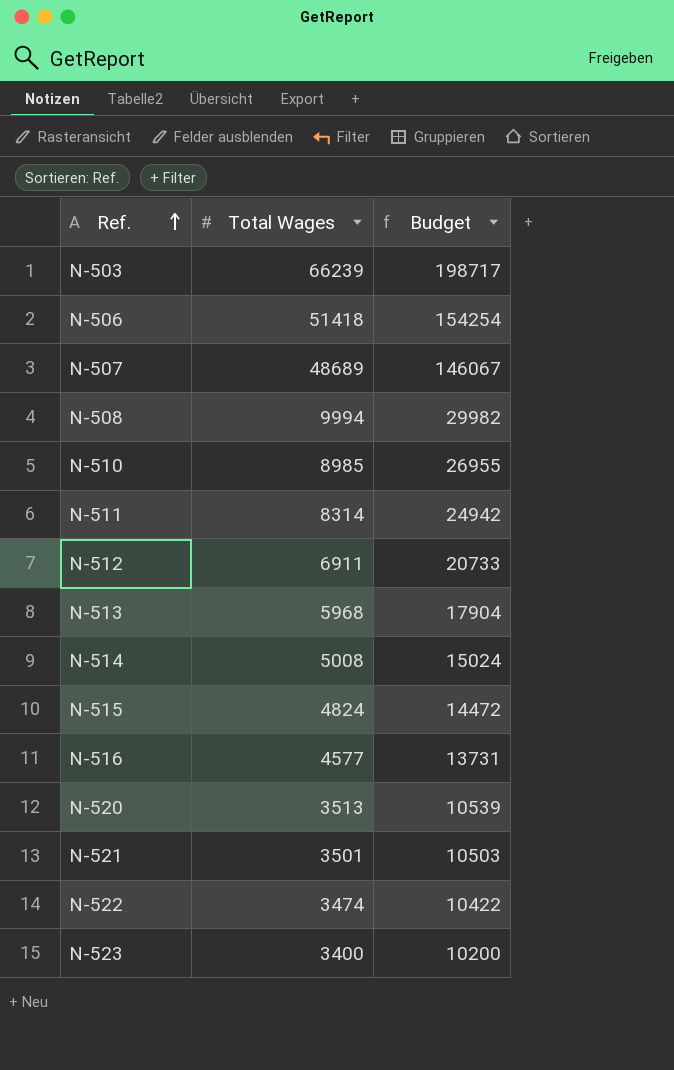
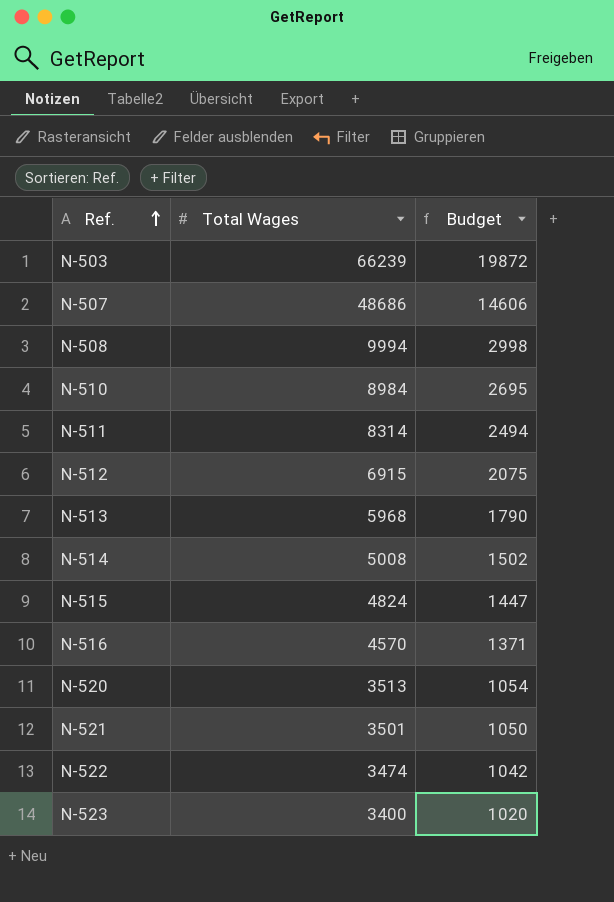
column Budget | formula: [Total Wages] * 3 -> [Total Wages] * 0.3
row N-506: 51418 | 154254 -> none
N-507 | Total Wages: 48689 -> 48686
N-510 | Total Wages: 8985 -> 8984
N-512 | Total Wages: 6911 -> 6915
N-516 | Total Wages: 4577 -> 4570

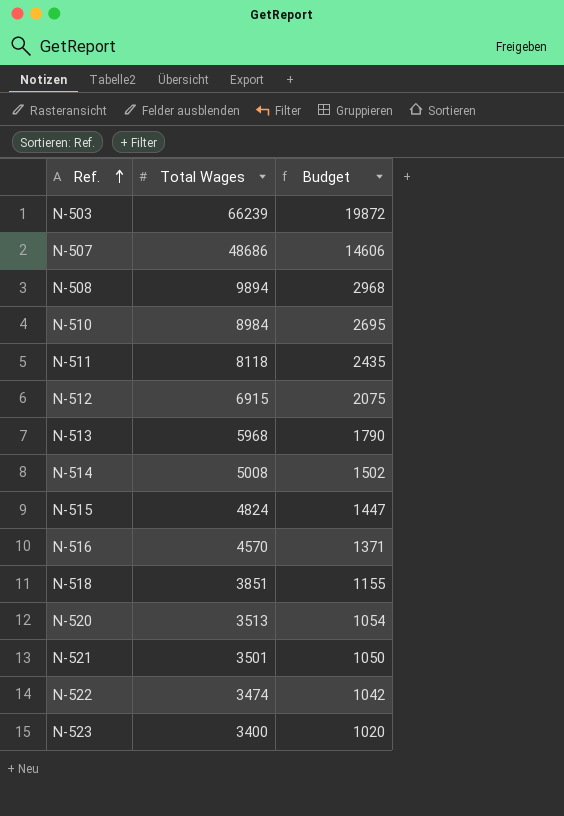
N-508 | Total Wages: 9994 -> 9894
N-508 | Budget: 2998 -> 2968
N-511 | Total Wages: 8314 -> 8118
N-511 | Budget: 2494 -> 2435
row N-518: none -> 3851 | 1155

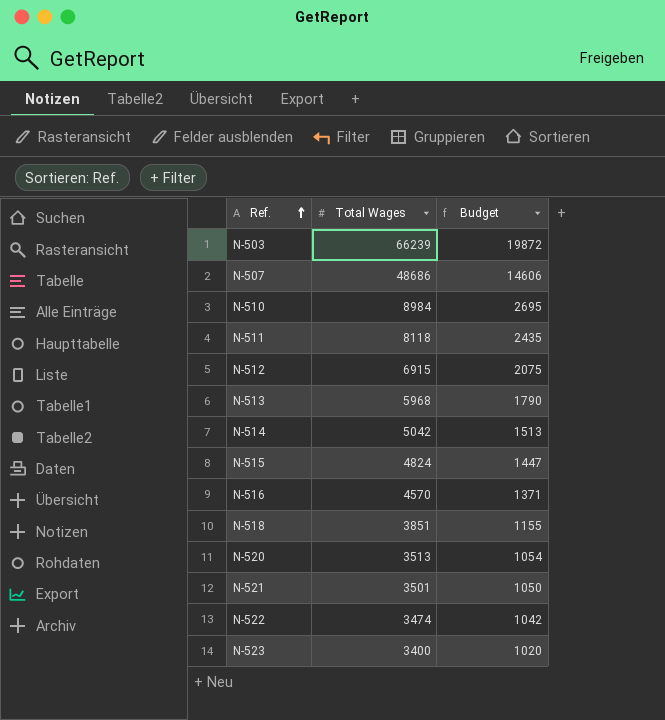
row N-508: 9894 | 2968 -> none
N-514 | Total Wages: 5008 -> 5042
N-514 | Budget: 1502 -> 1513

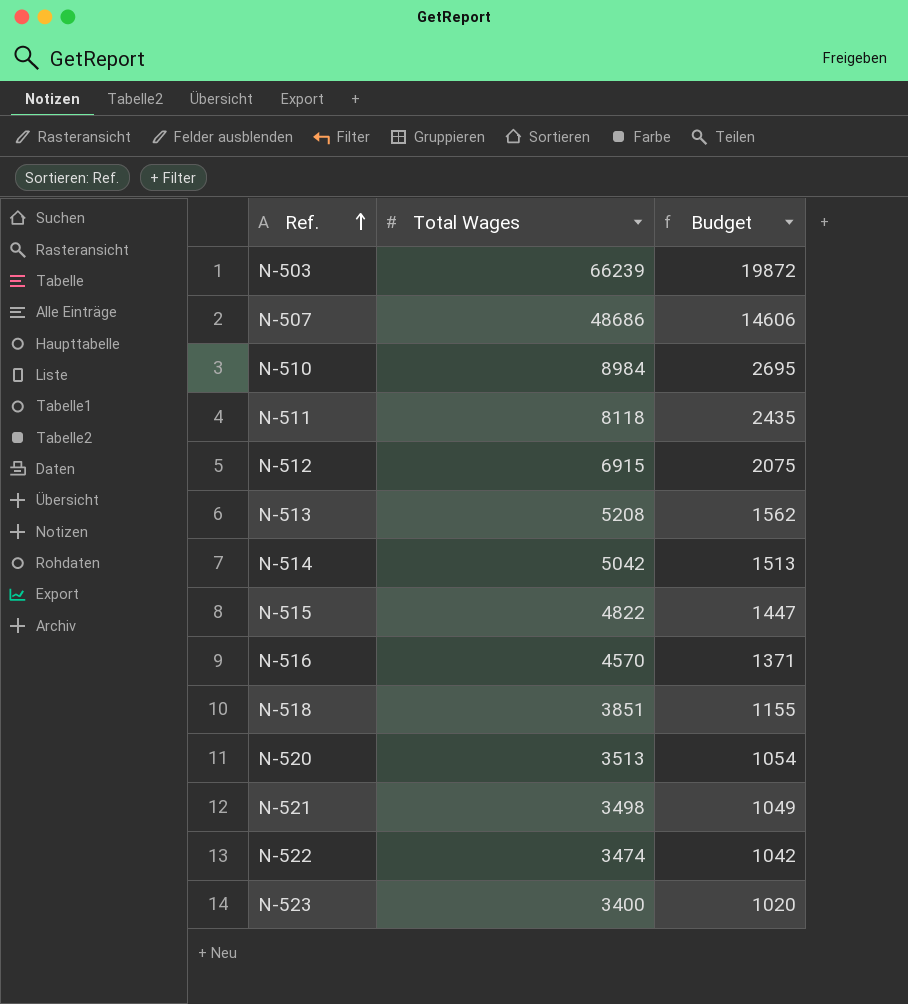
N-513 | Total Wages: 5968 -> 5208
N-513 | Budget: 1790 -> 1562
N-515 | Total Wages: 4824 -> 4822
N-521 | Total Wages: 3501 -> 3498
N-521 | Budget: 1050 -> 1049

